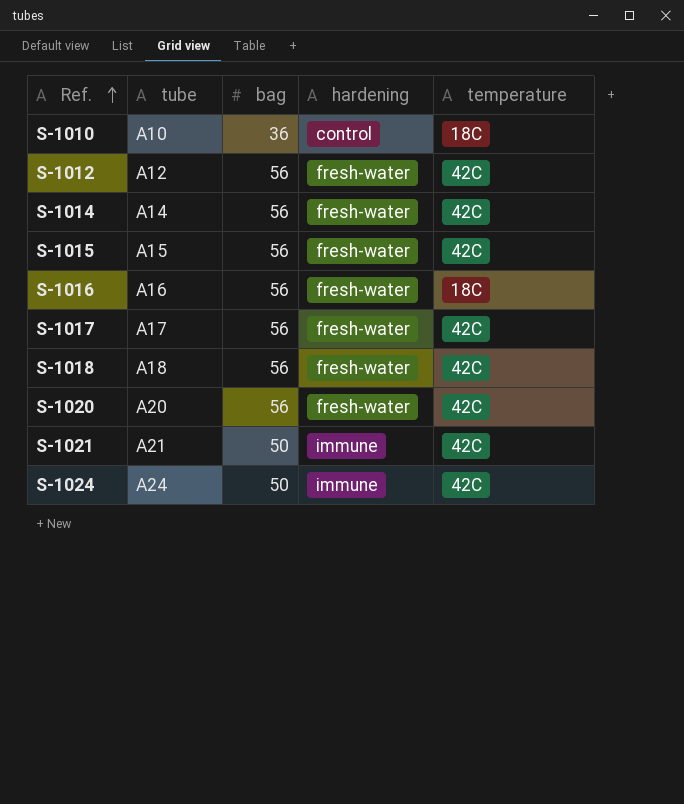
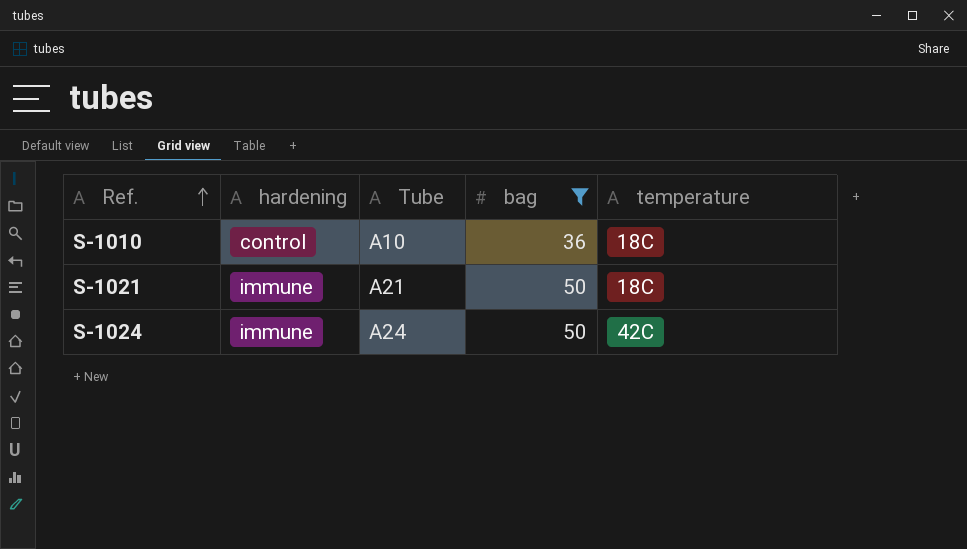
filter: none -> bag != 56
column hardening | position: 4 -> 2
column name: tube -> Tube
S-1021 | temperature: 42C -> 18C

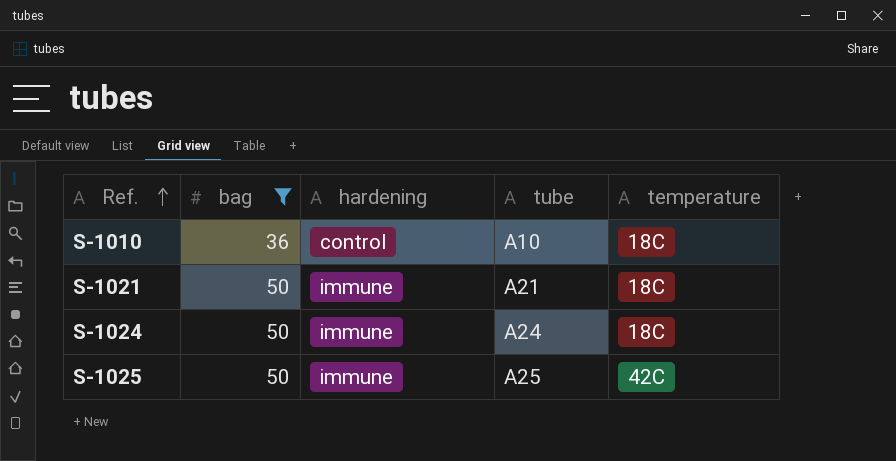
column bag | position: 4 -> 2
column name: Tube -> tube
S-1024 | temperature: 42C -> 18C
row S-1025: none -> 50 | immune | A25 | 42C

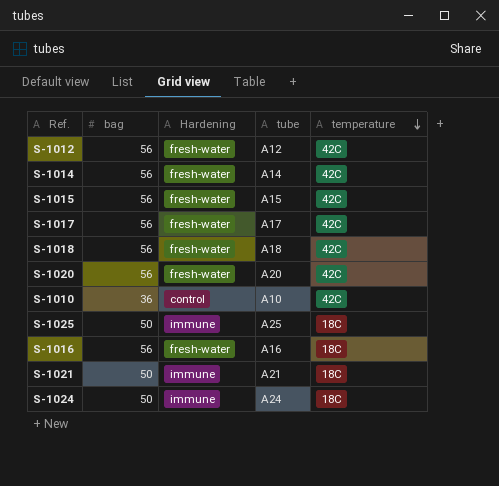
filter: bag != 56 -> none
row order: Ref. ascending -> temperature descending
column name: hardening -> Hardening
S-1010 | temperature: 18C -> 42C
S-1025 | temperature: 42C -> 18C

